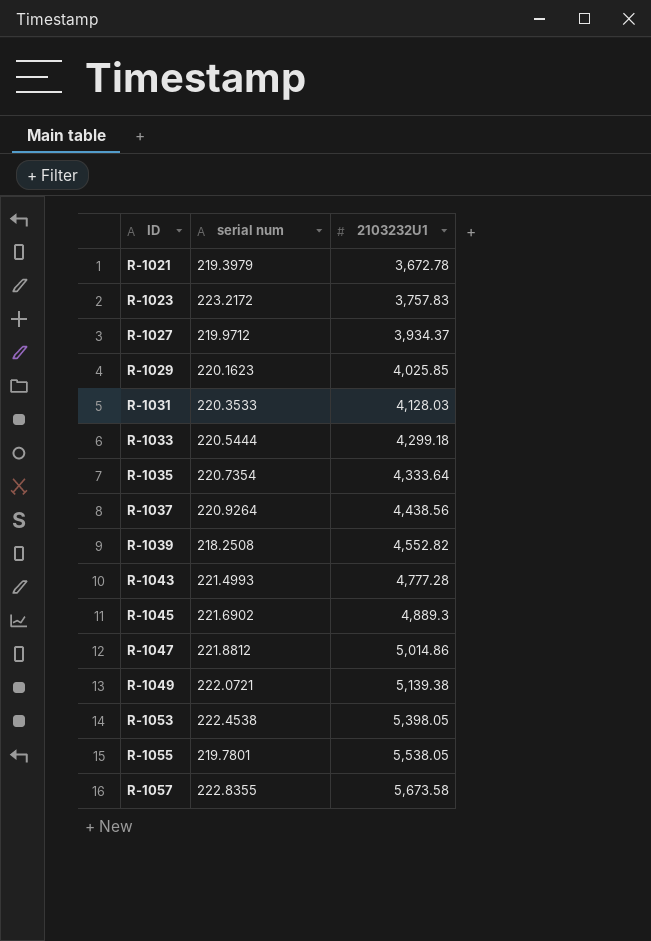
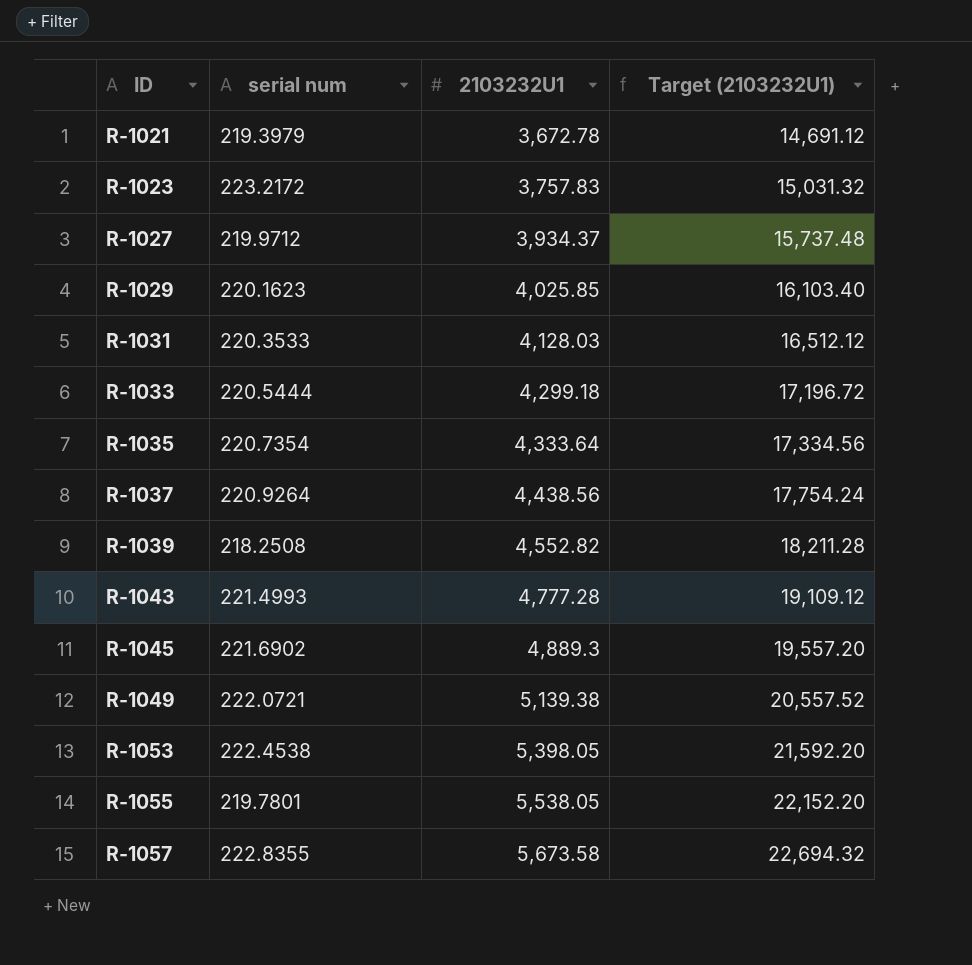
column Target (2103232U1) | formula: none -> [2103232U1] * 4
row R-1047: 221.8812 | 5,014.86 -> none

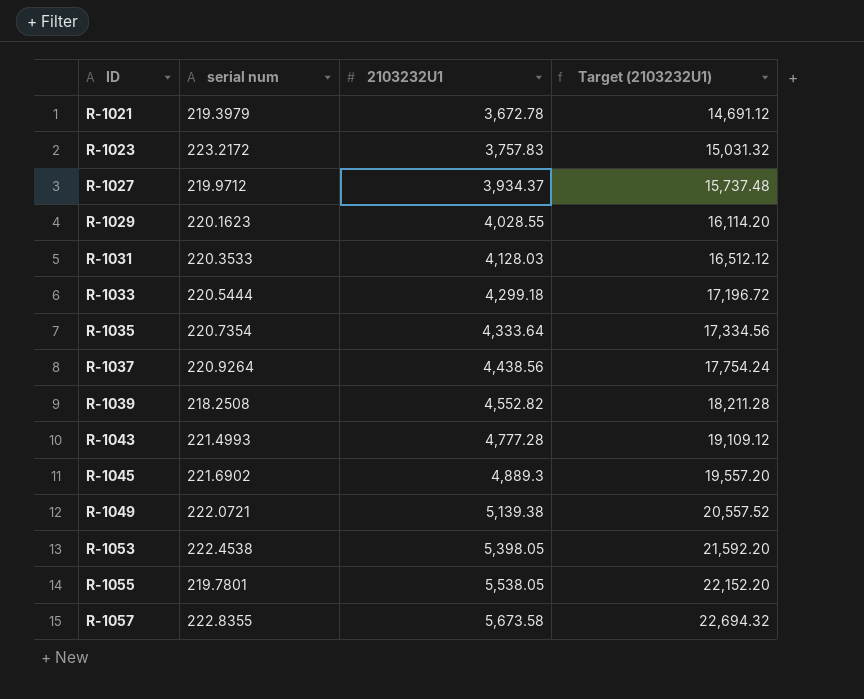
R-1029 | 2103232U1: 4,025.85 -> 4,028.55
R-1029 | Target (2103232U1): 16,103.40 -> 16,114.20

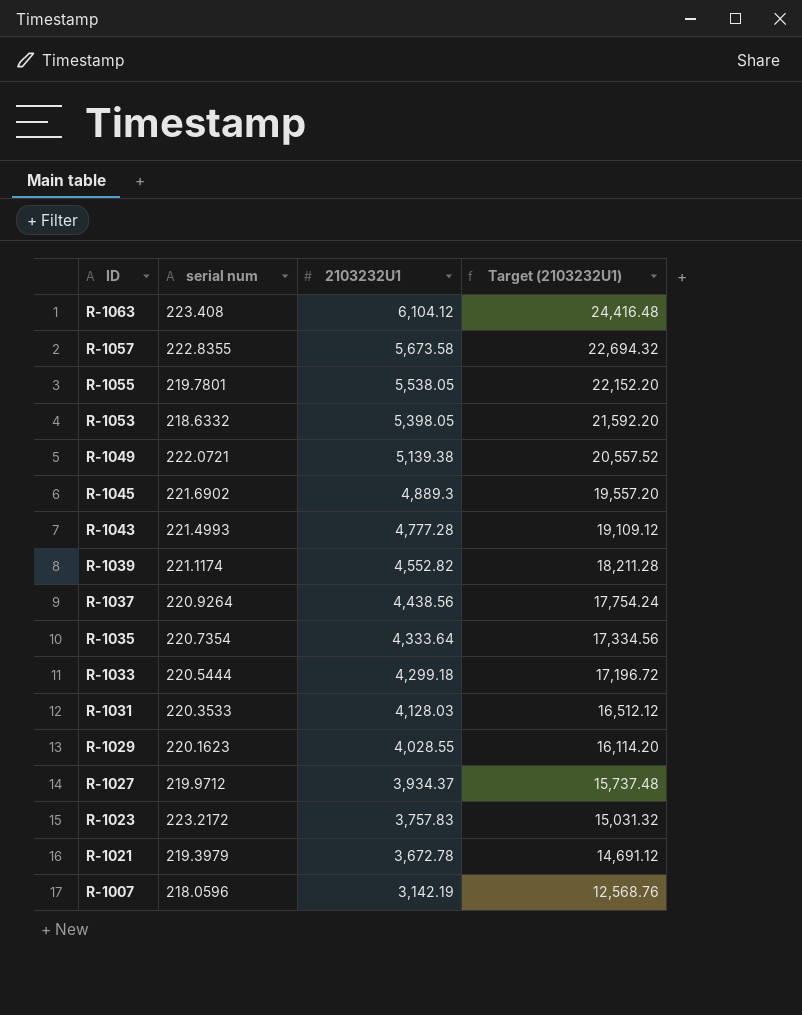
row order: ID ascending -> ID descending
row R-1063: none -> 223.408 | 6,104.12 | 24,416.48
R-1053 | serial num: 222.4538 -> 218.6332
R-1039 | serial num: 218.2508 -> 221.1174
row R-1007: none -> 218.0596 | 3,142.19 | 12,568.76

